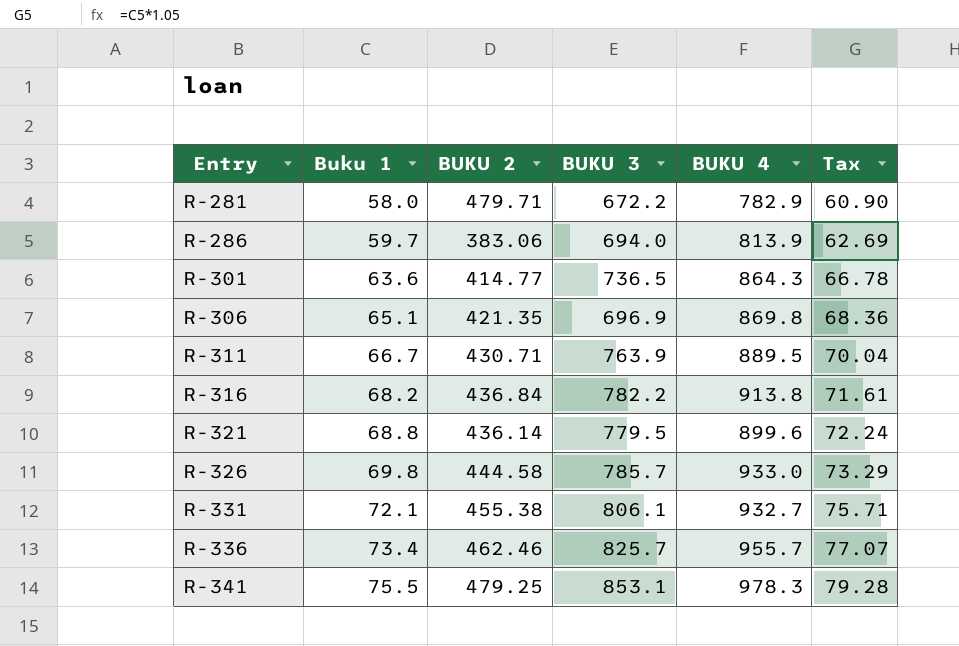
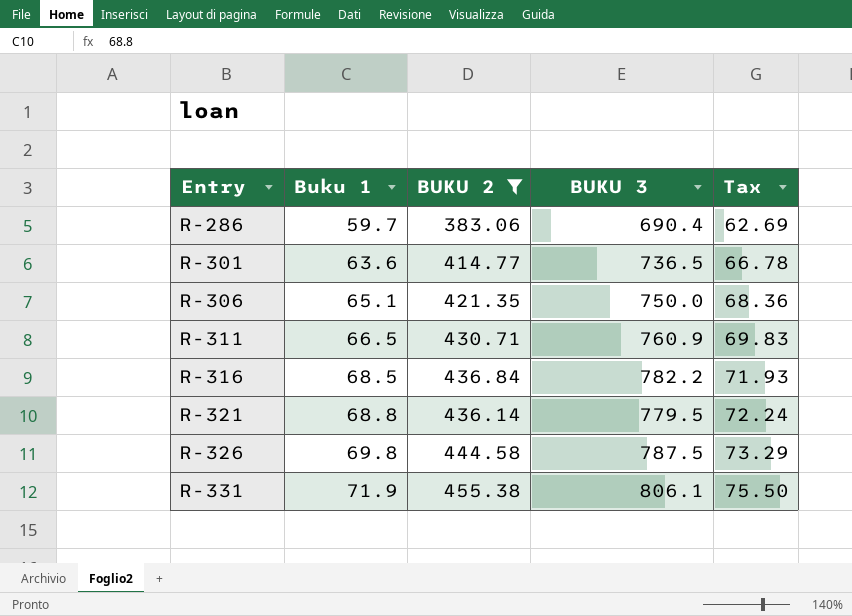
filter: none -> BUKU 2 <= 455.38
column BUKU 4 | position: 5 -> none
R-286 | BUKU 3: 694.0 -> 690.4
R-306 | BUKU 3: 696.9 -> 750.0
R-311 | Buku 1: 66.7 -> 66.5
R-311 | BUKU 3: 763.9 -> 760.9
R-311 | Tax: 70.04 -> 69.83
R-316 | Buku 1: 68.2 -> 68.5
R-316 | Tax: 71.61 -> 71.93
R-326 | BUKU 3: 785.7 -> 787.5
R-331 | Buku 1: 72.1 -> 71.9
R-331 | Tax: 75.71 -> 75.50

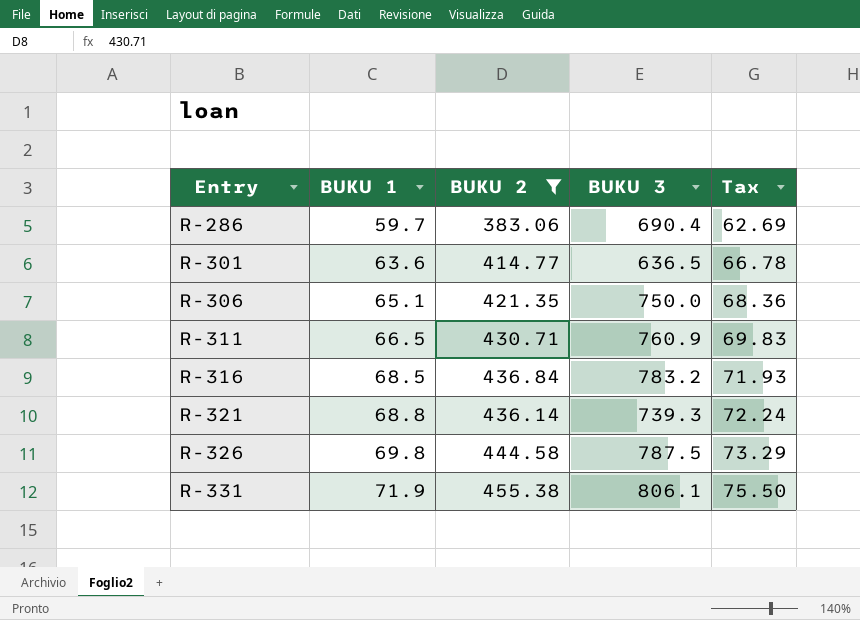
column name: Buku 1 -> BUKU 1
R-301 | BUKU 3: 736.5 -> 636.5
R-316 | BUKU 3: 782.2 -> 783.2
R-321 | BUKU 3: 779.5 -> 739.3

